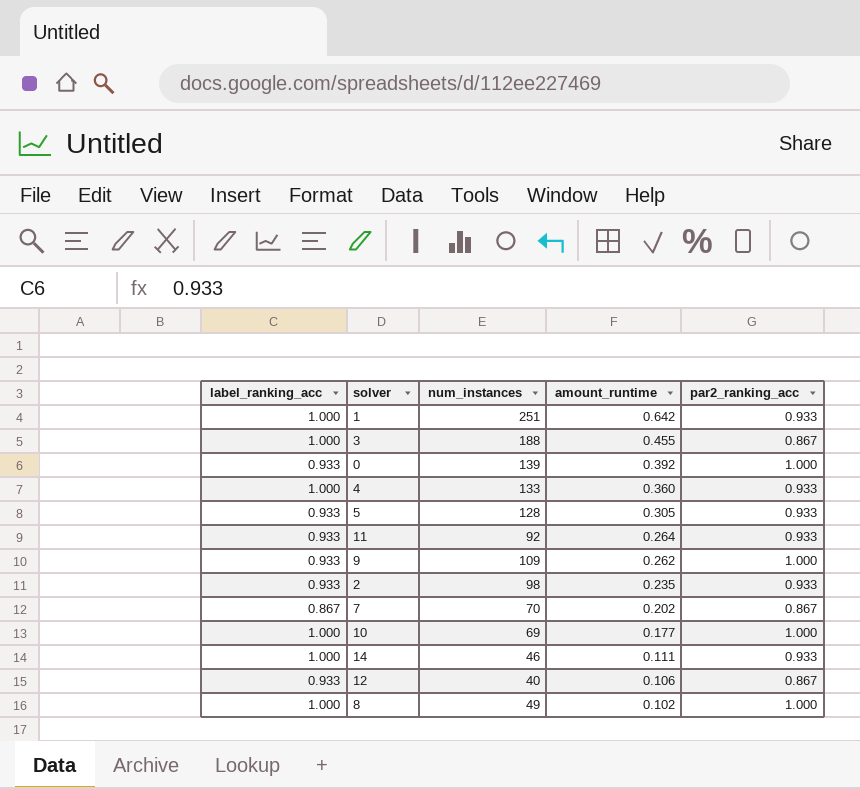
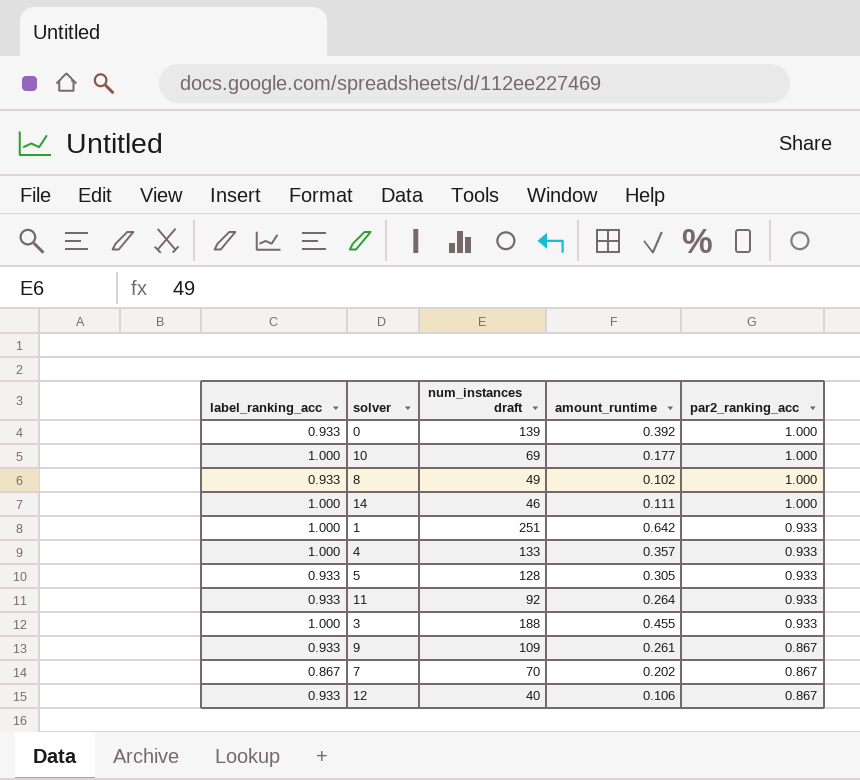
row order: amount_runtime descending -> par2_ranking_acc descending
column name: num_instances -> num_instances draft
row 2: 0.933 | 98 | 0.235 | 0.933 -> none
8 | label_ranking_acc: 1.000 -> 0.933
14 | par2_ranking_acc: 0.933 -> 1.000
4 | amount_runtime: 0.360 -> 0.357
3 | par2_ranking_acc: 0.867 -> 0.933
9 | amount_runtime: 0.262 -> 0.261
9 | par2_ranking_acc: 1.000 -> 0.867

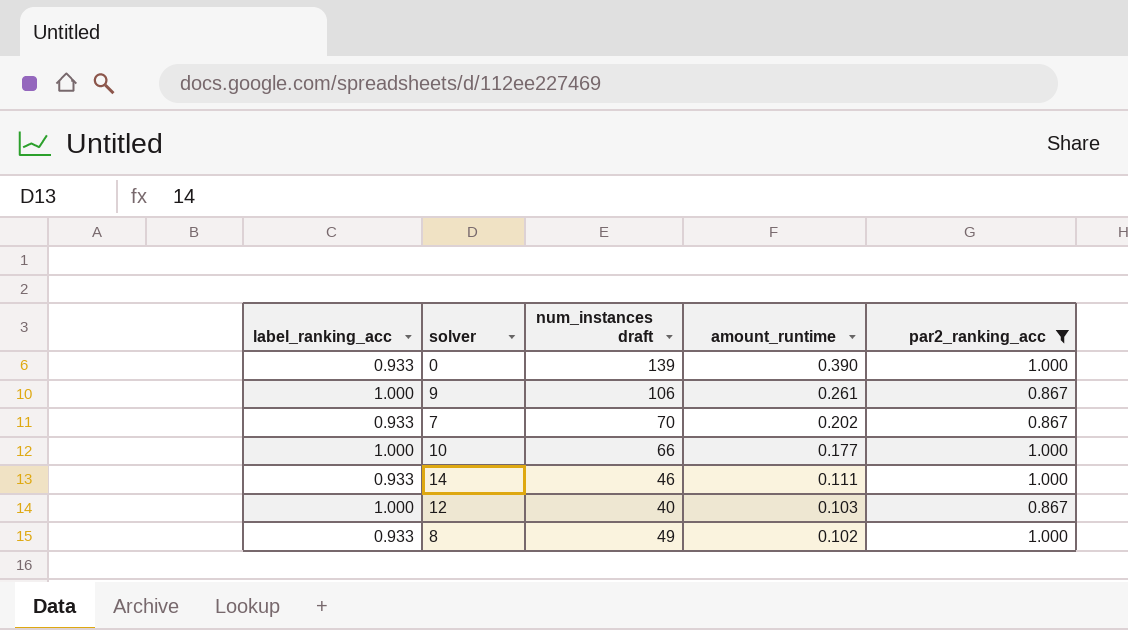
filter: none -> par2_ranking_acc != 0.933
row order: par2_ranking_acc descending -> amount_runtime descending
0 | amount_runtime: 0.392 -> 0.390
9 | label_ranking_acc: 0.933 -> 1.000
9 | num_instances draft: 109 -> 106
7 | label_ranking_acc: 0.867 -> 0.933
10 | num_instances draft: 69 -> 66
14 | label_ranking_acc: 1.000 -> 0.933
12 | label_ranking_acc: 0.933 -> 1.000
12 | amount_runtime: 0.106 -> 0.103

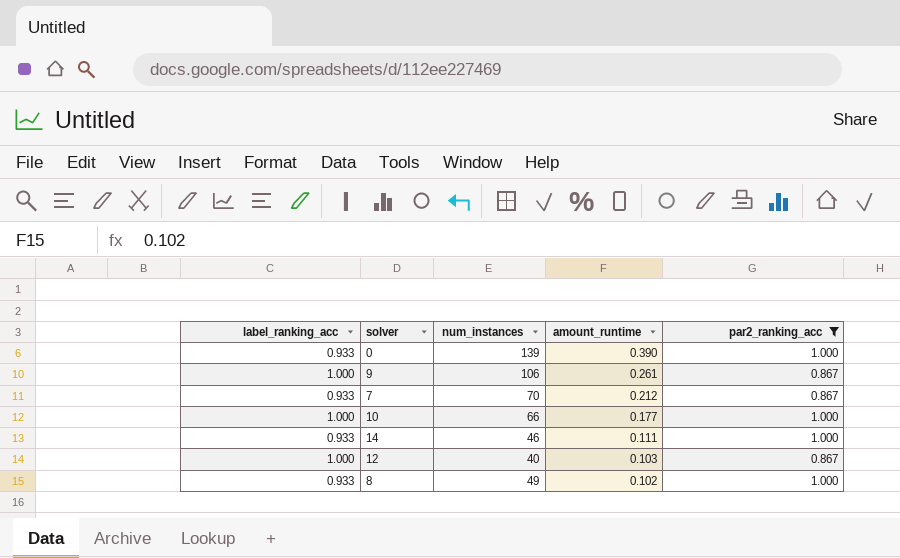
column name: num_instances draft -> num_instances
7 | amount_runtime: 0.202 -> 0.212

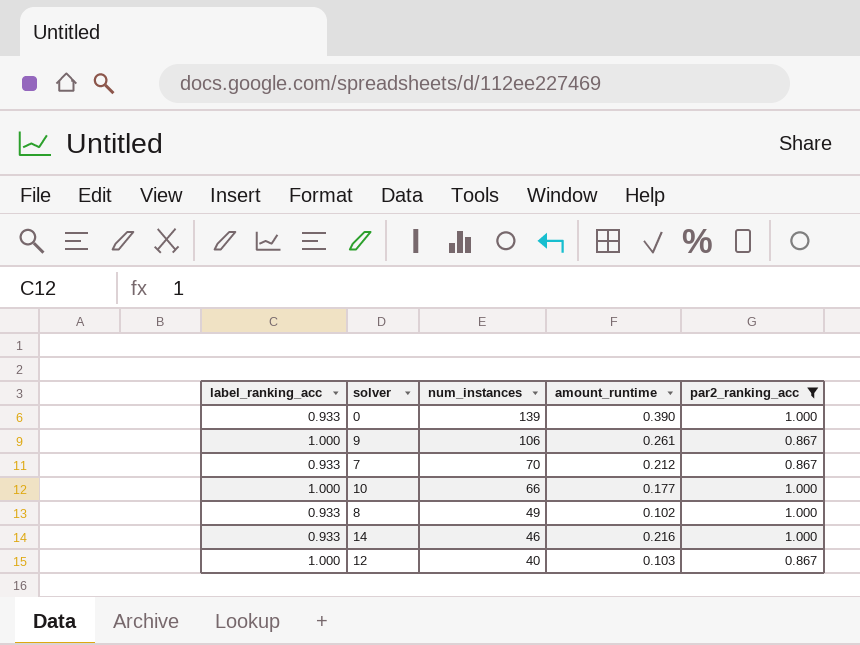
row order: amount_runtime descending -> num_instances descending
14 | amount_runtime: 0.111 -> 0.216

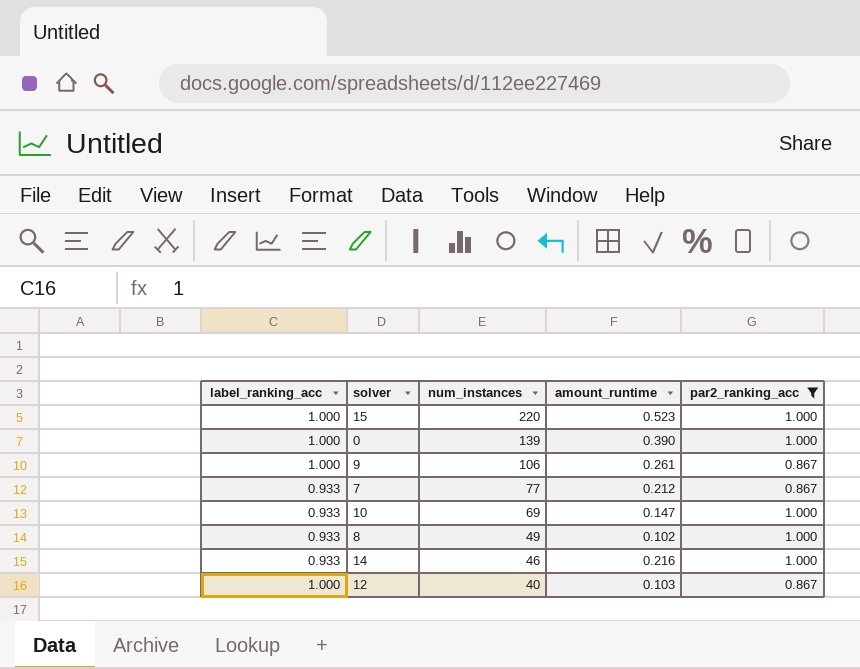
row 15: none -> 1.000 | 220 | 0.523 | 1.000
0 | label_ranking_acc: 0.933 -> 1.000
7 | num_instances: 70 -> 77
10 | label_ranking_acc: 1.000 -> 0.933
10 | num_instances: 66 -> 69
10 | amount_runtime: 0.177 -> 0.147

